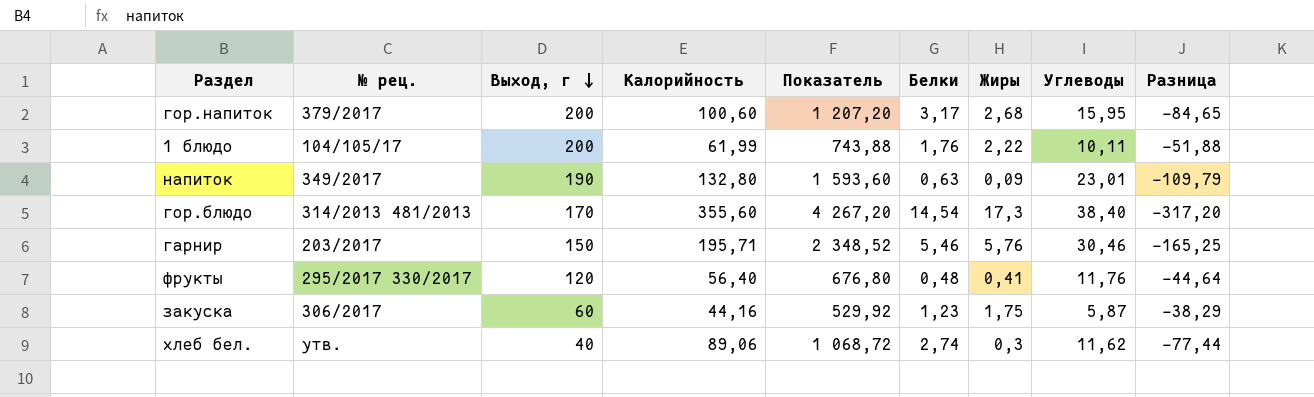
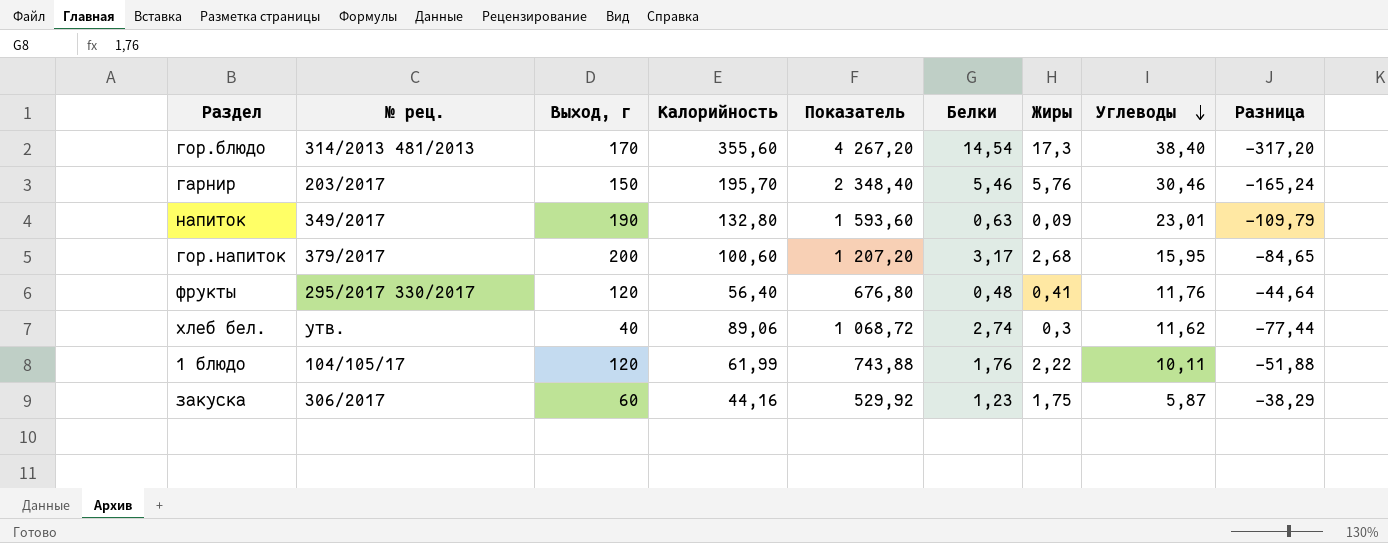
row order: Выход, г descending -> Углеводы descending
гарнир | Калорийность: 195,71 -> 195,70
гарнир | Показатель: 2 348,52 -> 2 348,40
гарнир | Разница: -165,25 -> -165,24
1 блюдо | Выход, г: 200 -> 120

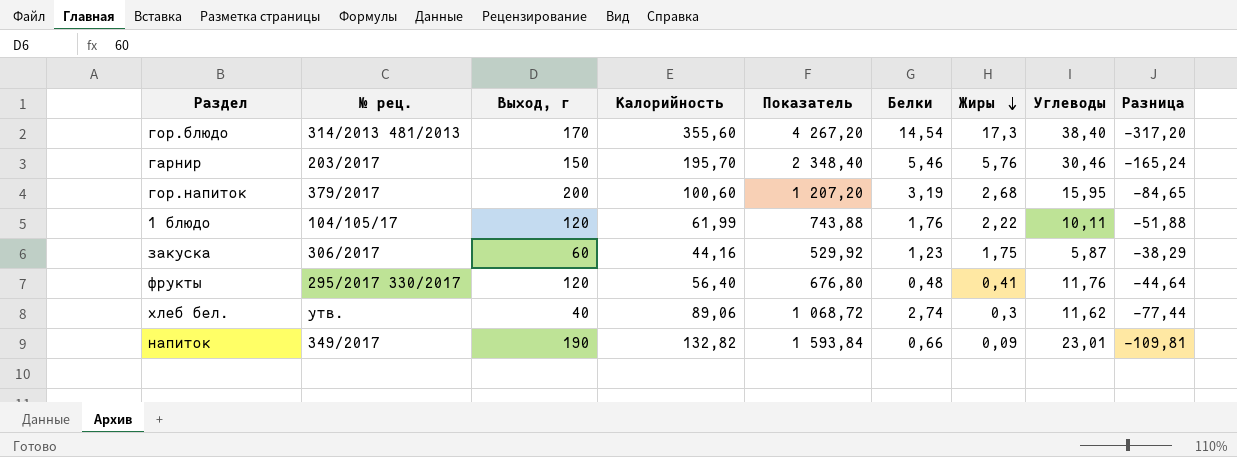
row order: Углеводы descending -> Жиры descending
гор.напиток | Белки: 3,17 -> 3,19
напиток | Калорийность: 132,80 -> 132,82
напиток | Показатель: 1 593,60 -> 1 593,84
напиток | Белки: 0,63 -> 0,66
напиток | Разница: -109,79 -> -109,81

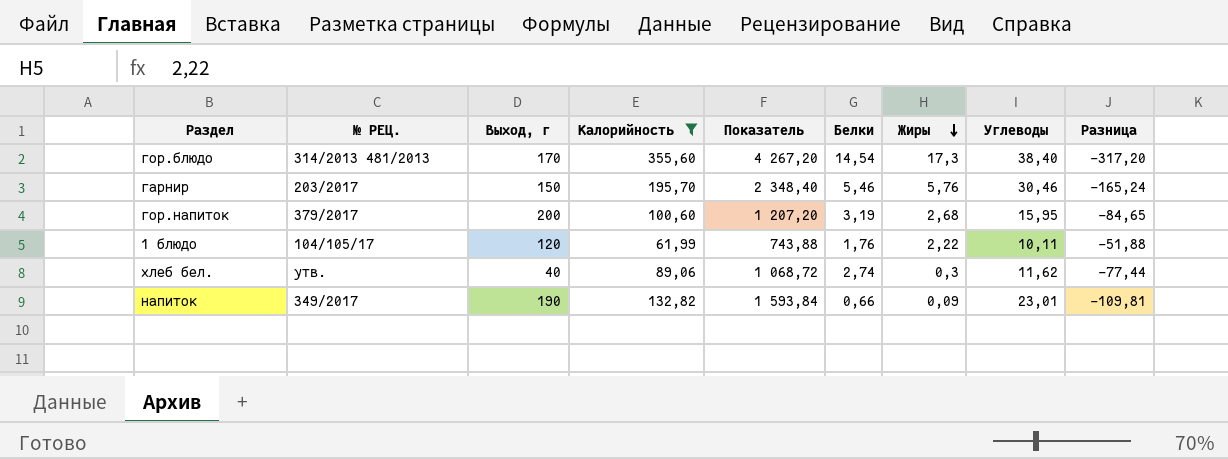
filter: none -> Калорийность >= 61,99
column name: № рец. -> № РЕЦ.

